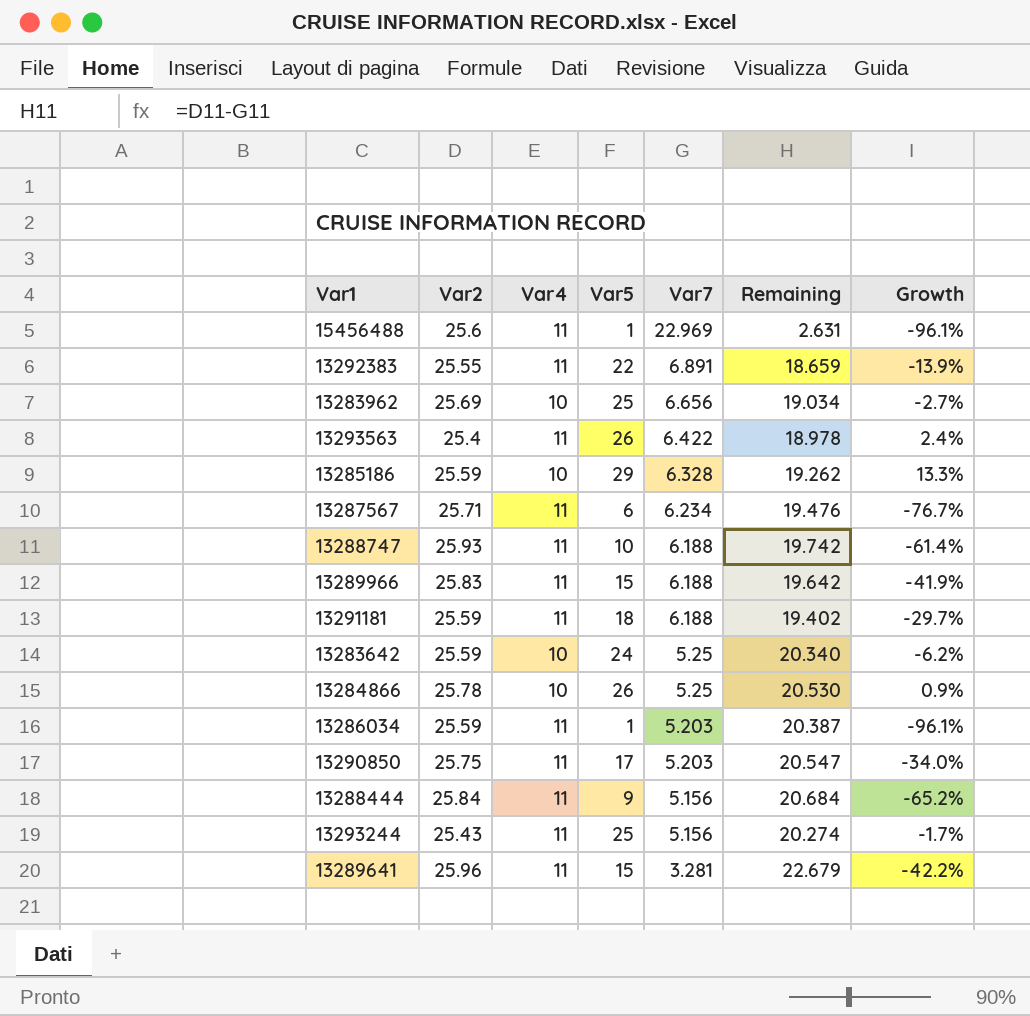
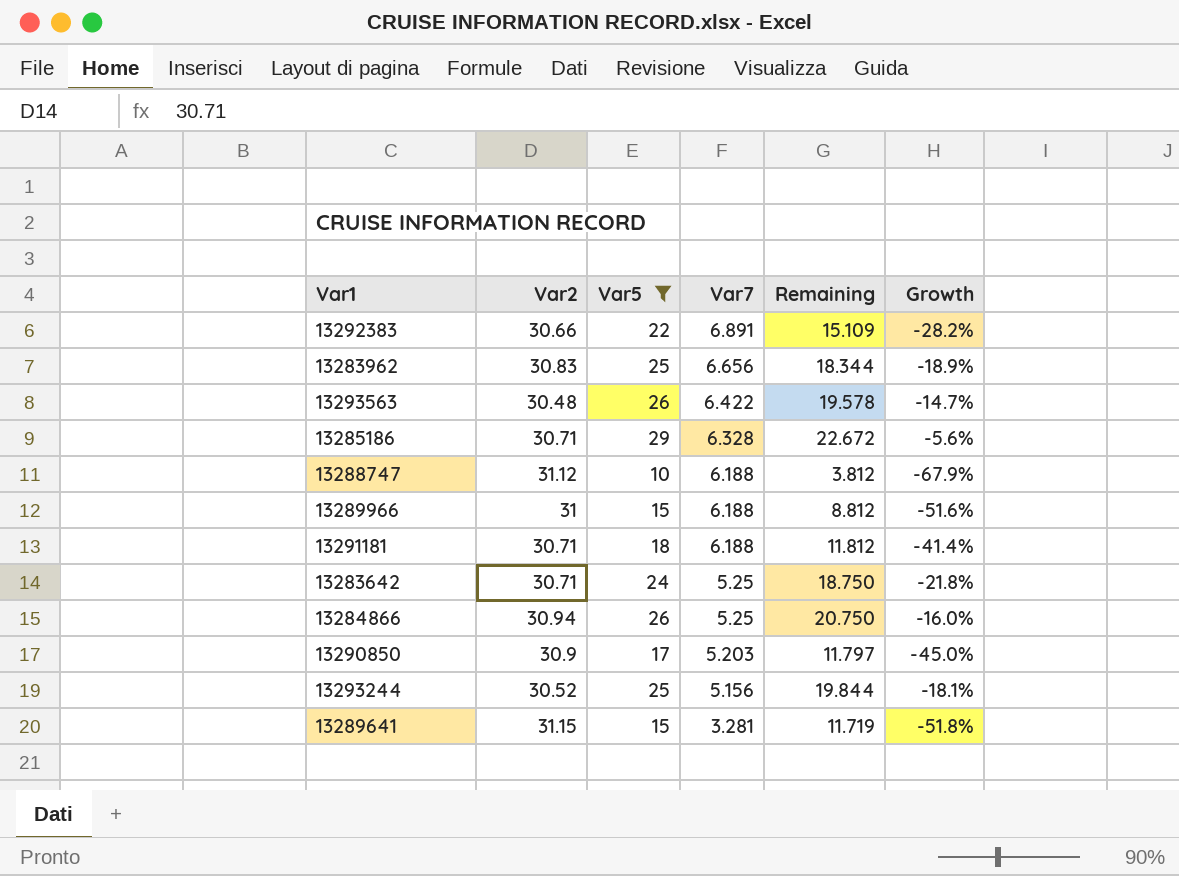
filter: none -> Var5 >= 10
column Var4 | position: 3 -> none
column Remaining | formula: [Var2] - [Var7] -> [Var5] - [Var7]
13292383 | Var2: 25.55 -> 30.66
13292383 | Growth: -13.9% -> -28.2%
13283962 | Var2: 25.69 -> 30.83
13283962 | Growth: -2.7% -> -18.9%
13293563 | Var2: 25.4 -> 30.48
13293563 | Growth: 2.4% -> -14.7%
13285186 | Var2: 25.59 -> 30.71
13285186 | Growth: 13.3% -> -5.6%
13288747 | Var2: 25.93 -> 31.12
13288747 | Growth: -61.4% -> -67.9%
13289966 | Var2: 25.83 -> 31
13289966 | Growth: -41.9% -> -51.6%
13291181 | Var2: 25.59 -> 30.71
13291181 | Growth: -29.7% -> -41.4%
13283642 | Var2: 25.59 -> 30.71
13283642 | Growth: -6.2% -> -21.8%
13284866 | Var2: 25.78 -> 30.94
13284866 | Growth: 0.9% -> -16.0%
13290850 | Var2: 25.75 -> 30.9
13290850 | Growth: -34.0% -> -45.0%
13293244 | Var2: 25.43 -> 30.52
13293244 | Growth: -1.7% -> -18.1%
13289641 | Var2: 25.96 -> 31.15
13289641 | Growth: -42.2% -> -51.8%

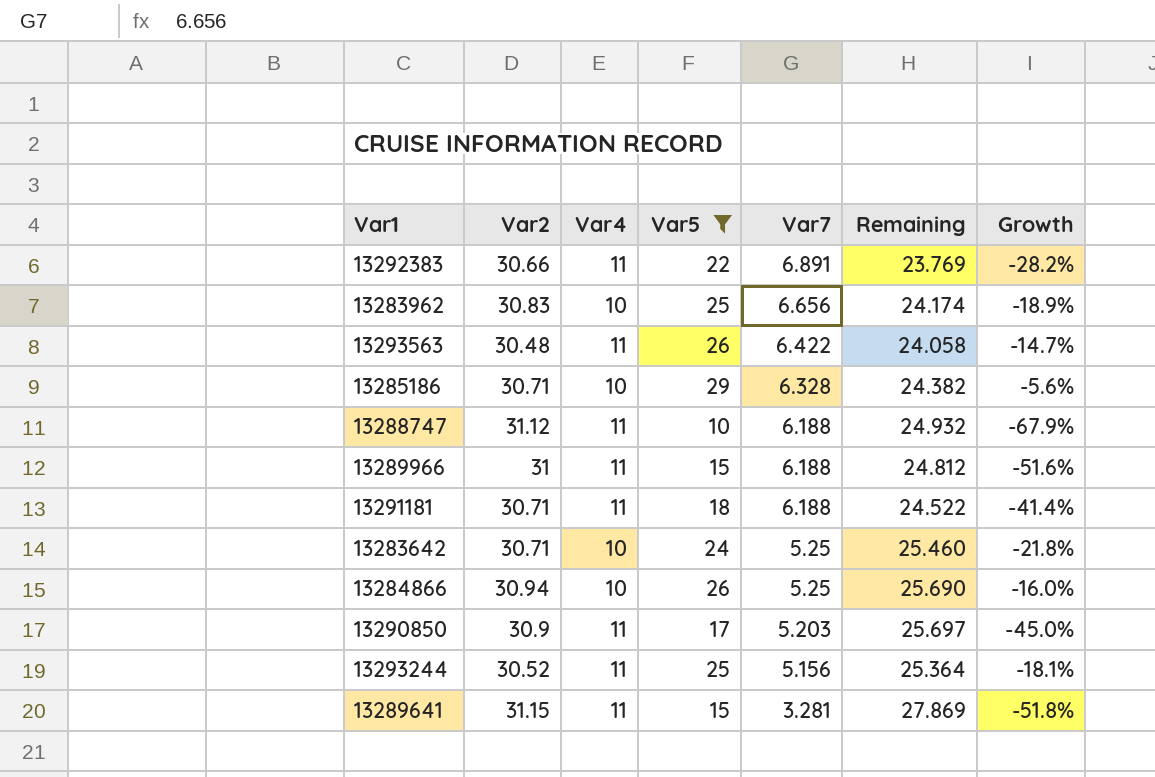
column Var4 | position: none -> 3
column Remaining | formula: [Var5] - [Var7] -> [Var2] - [Var7]

